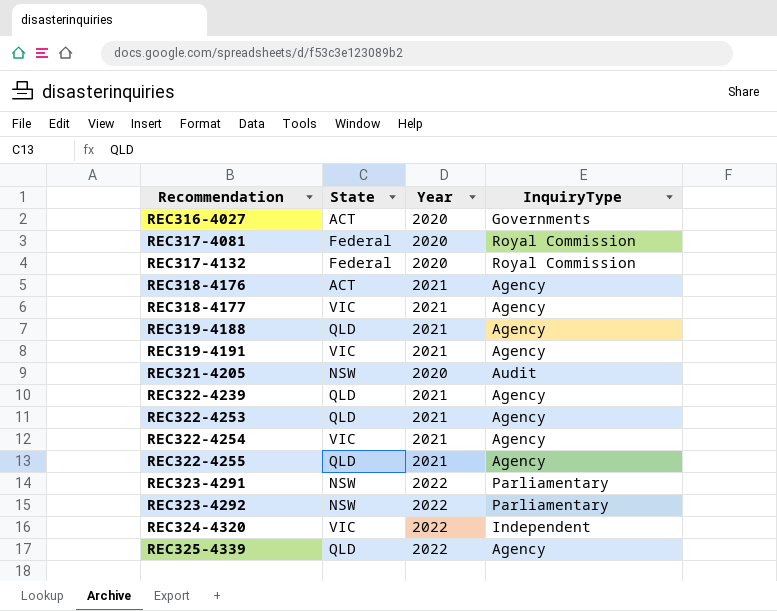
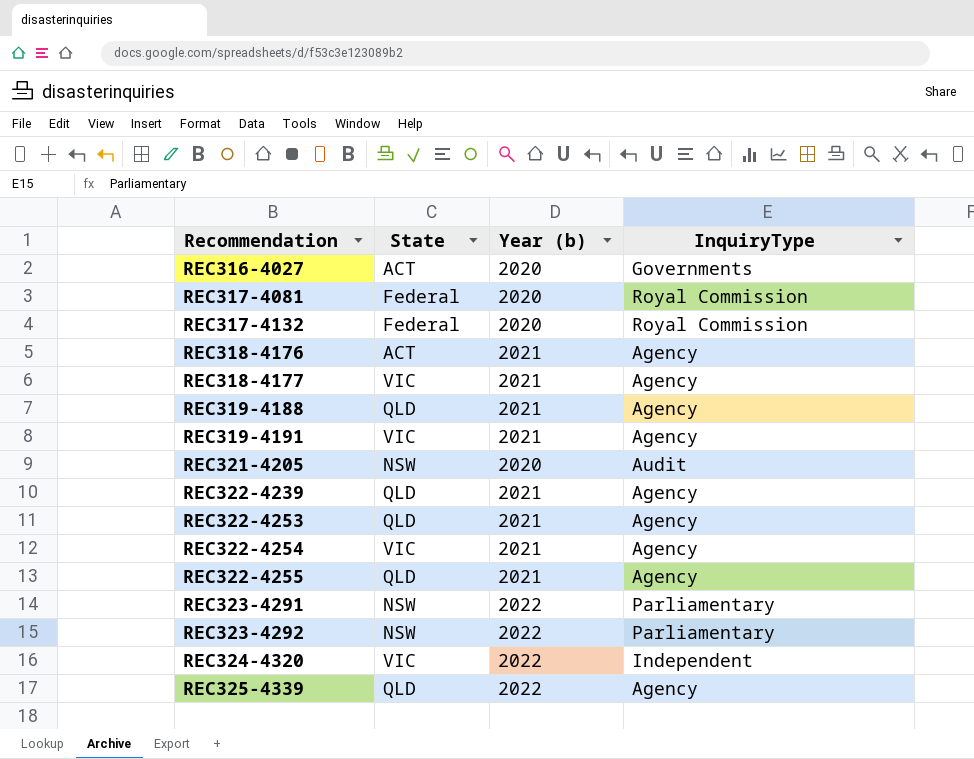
column name: Year -> Year (b)

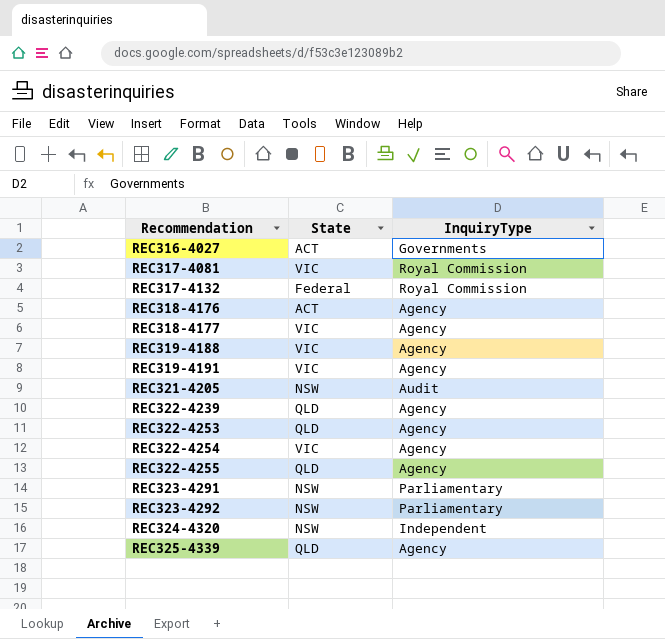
column Year (b) | position: 3 -> none
REC317-4081 | State: Federal -> VIC
REC319-4188 | State: QLD -> VIC
REC324-4320 | State: VIC -> NSW

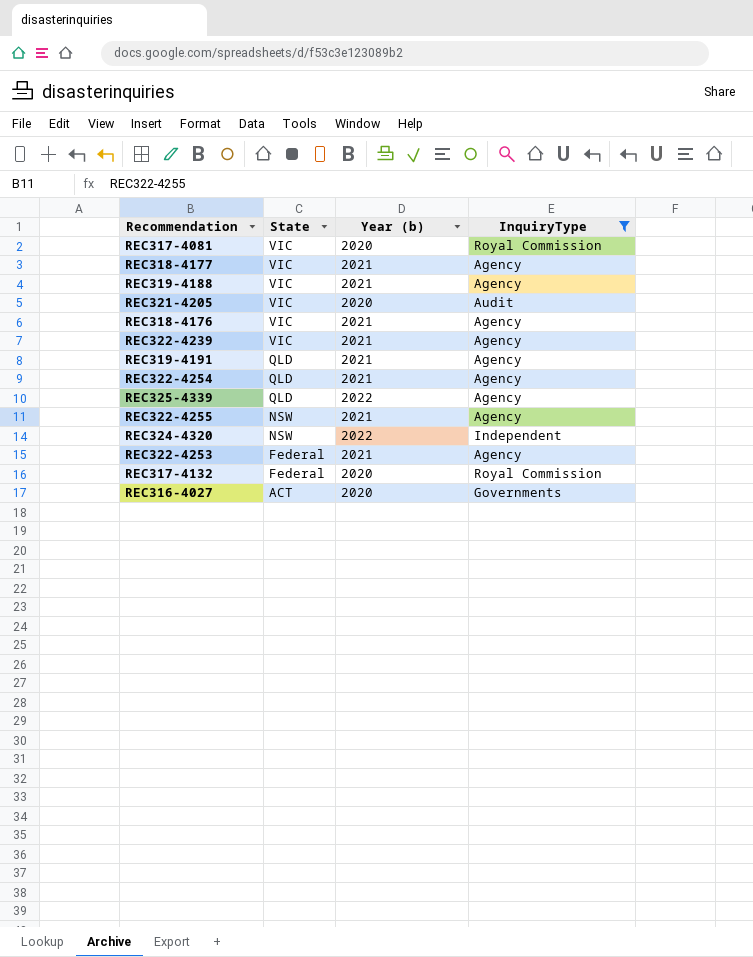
filter: none -> InquiryType != Parliamentary
row order: Recommendation ascending -> State descending
column Year (b) | position: none -> 3
REC321-4205 | State: NSW -> VIC
REC318-4176 | State: ACT -> VIC
REC322-4239 | State: QLD -> VIC
REC319-4191 | State: VIC -> QLD
REC322-4254 | State: VIC -> QLD
REC322-4255 | State: QLD -> NSW
REC322-4253 | State: QLD -> Federal

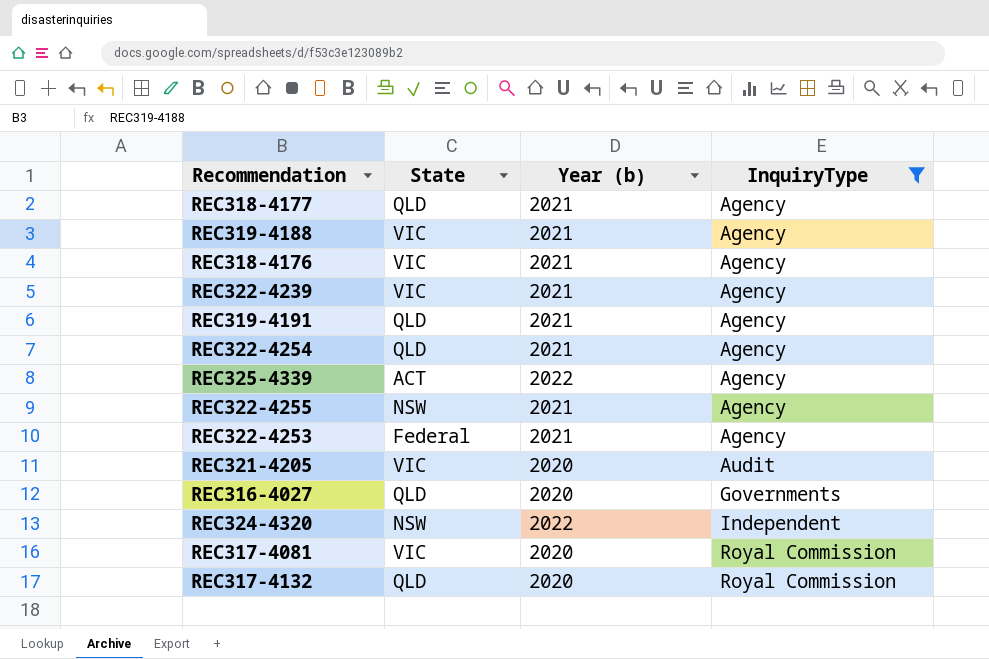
row order: State descending -> InquiryType ascending
REC318-4177 | State: VIC -> QLD
REC325-4339 | State: QLD -> ACT
REC316-4027 | State: ACT -> QLD
REC317-4132 | State: Federal -> QLD

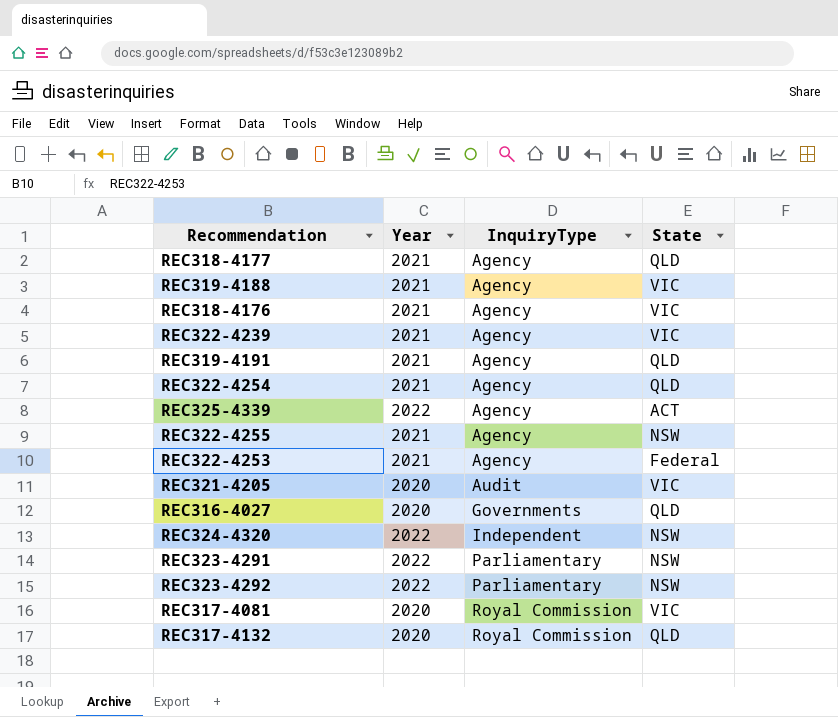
filter: InquiryType != Parliamentary -> none
column name: Year (b) -> Year
column State | position: 2 -> 4

